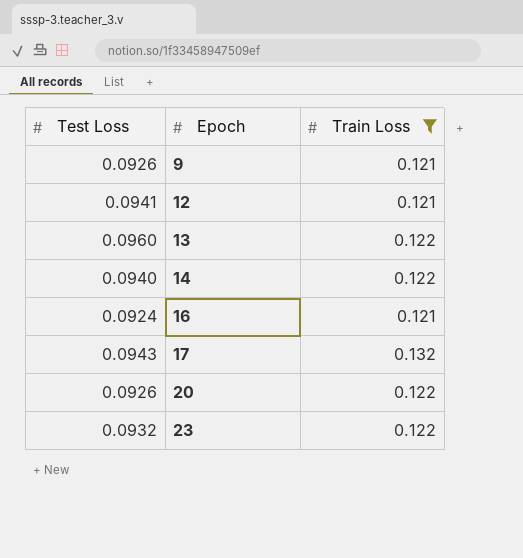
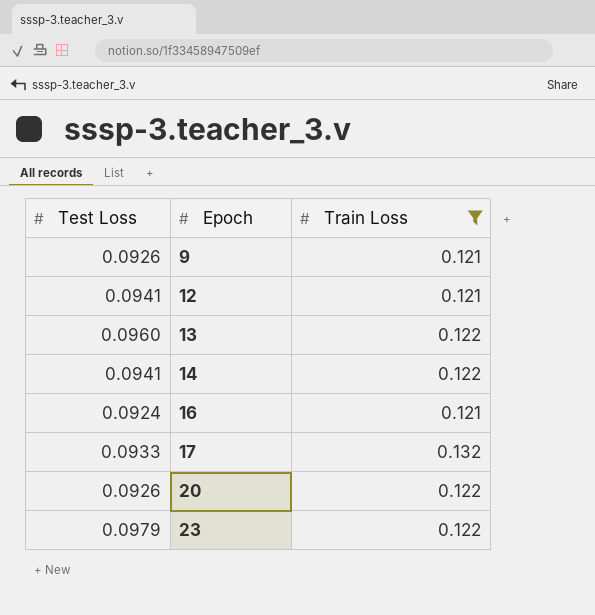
14 | Test Loss: 0.0940 -> 0.0941
17 | Test Loss: 0.0943 -> 0.0933
23 | Test Loss: 0.0932 -> 0.0979

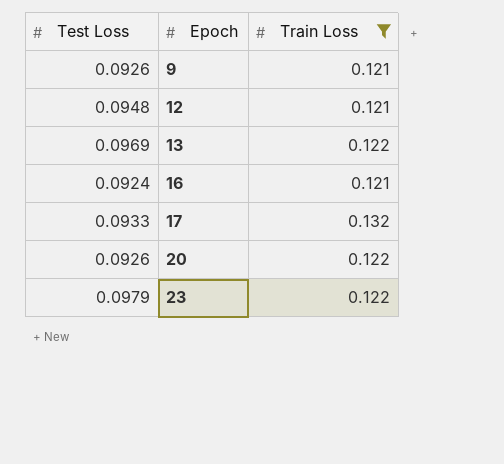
row 14: 0.0941 | 0.122 -> none
12 | Test Loss: 0.0941 -> 0.0948
13 | Test Loss: 0.0960 -> 0.0969

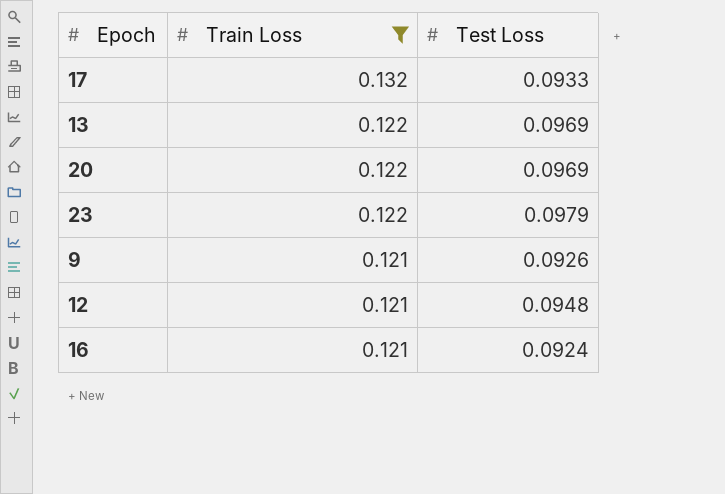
row order: Epoch ascending -> Train Loss descending
column Test Loss | position: 1 -> 3
20 | Test Loss: 0.0926 -> 0.0969

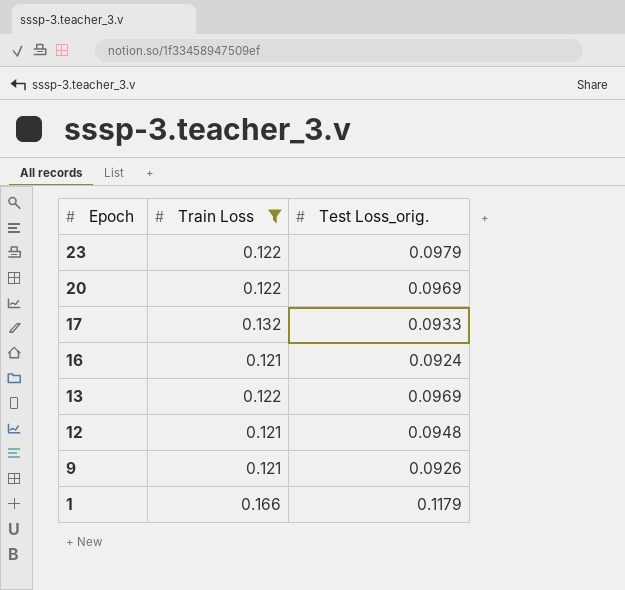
row order: Train Loss descending -> Epoch descending
column name: Test Loss -> Test Loss_orig.
row 1: none -> 0.166 | 0.1179

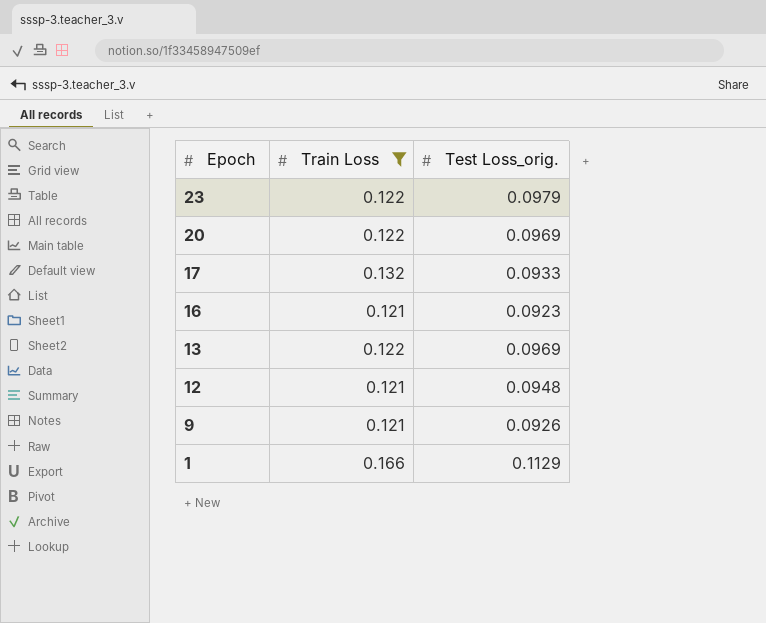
16 | Test Loss_orig.: 0.0924 -> 0.0923
1 | Test Loss_orig.: 0.1179 -> 0.1129

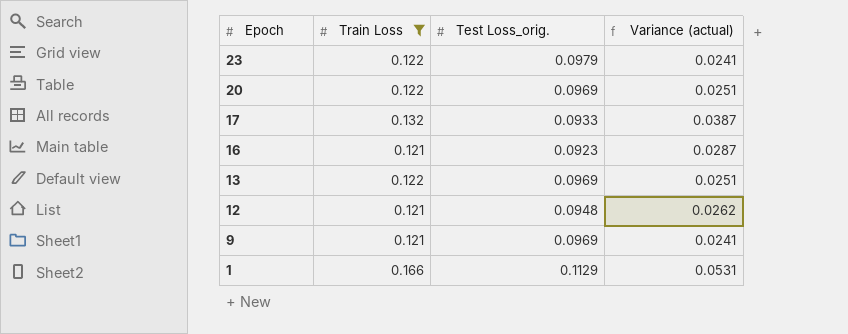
column Variance (actual) | formula: none -> [Train Loss] - [Test Loss_orig.]
9 | Test Loss_orig.: 0.0926 -> 0.0969

